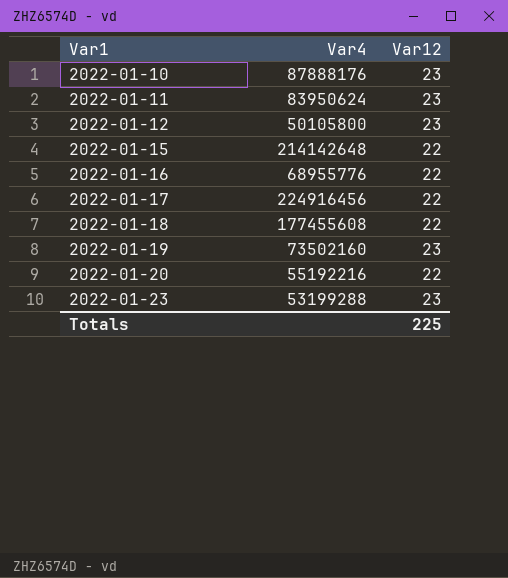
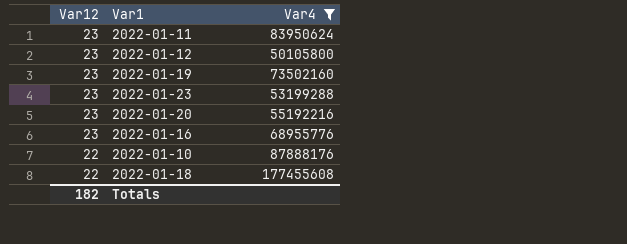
filter: none -> Var4 <= 177455608
row order: Var1 ascending -> Var12 descending
column Var12 | position: 3 -> 1
2022-01-20 | Var12: 22 -> 23
2022-01-16 | Var12: 22 -> 23
2022-01-10 | Var12: 23 -> 22
Totals | Var12: 225 -> 182

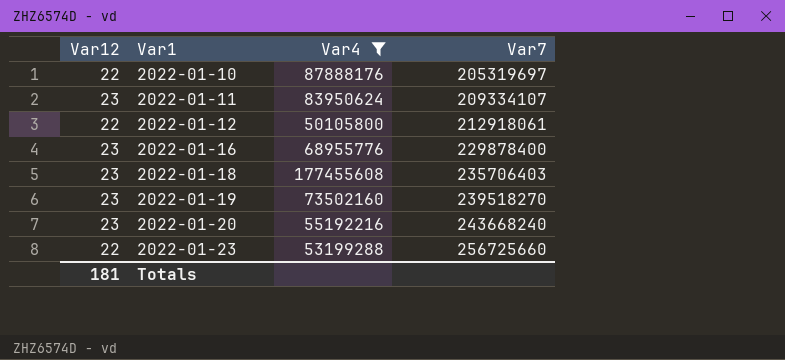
row order: Var12 descending -> Var1 ascending
column Var7 | position: none -> 4
2022-01-12 | Var12: 23 -> 22
2022-01-18 | Var12: 22 -> 23
2022-01-23 | Var12: 23 -> 22
Totals | Var12: 182 -> 181

